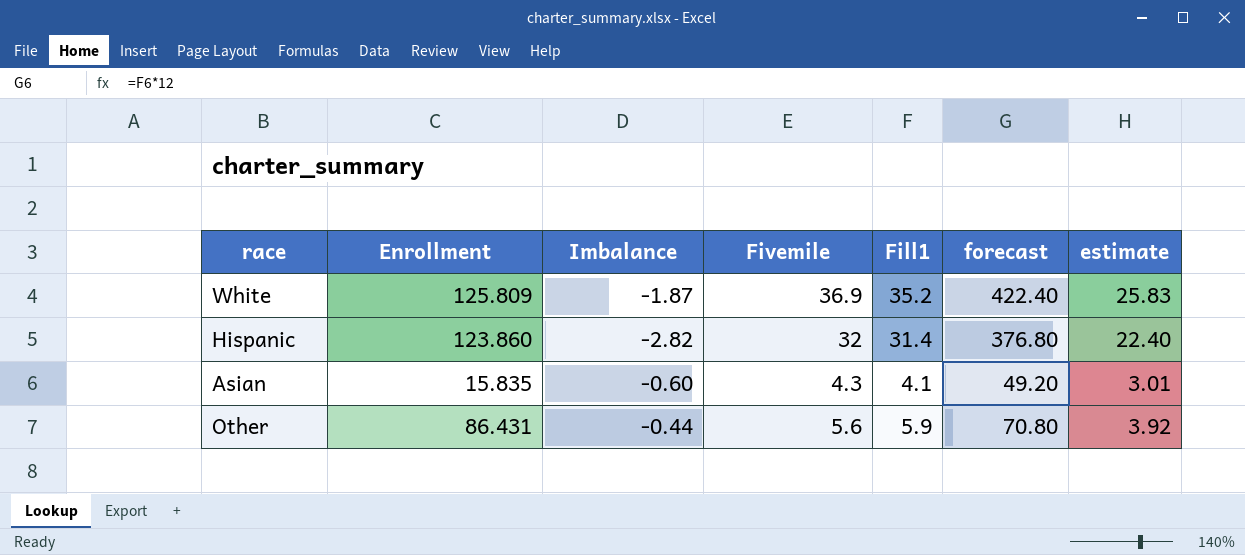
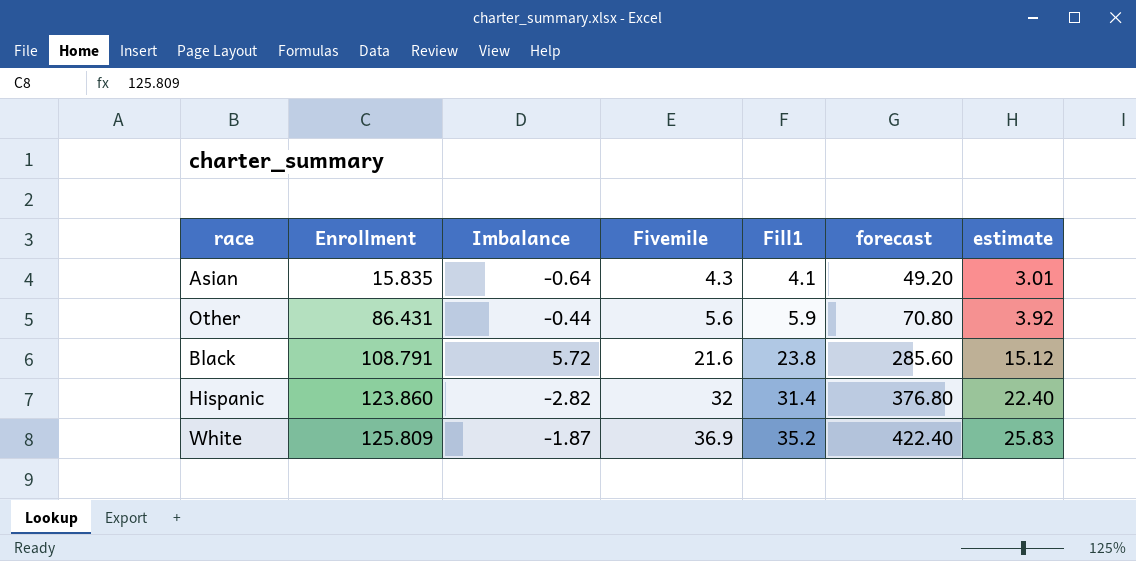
row order: none -> Enrollment ascending
Asian | Imbalance: -0.60 -> -0.64
row Black: none -> 108.791 | 5.72 | 21.6 | 23.8 | 285.60 | 15.12

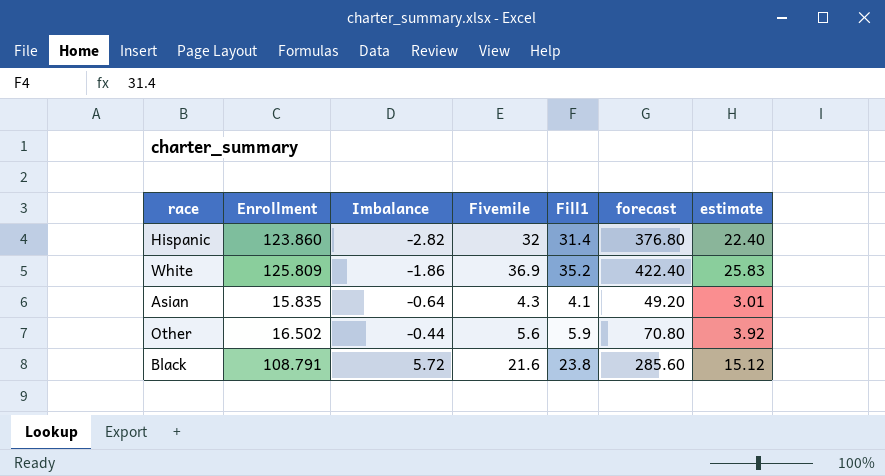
row order: Enrollment ascending -> Imbalance ascending
White | Imbalance: -1.87 -> -1.86
Other | Enrollment: 86.431 -> 16.502

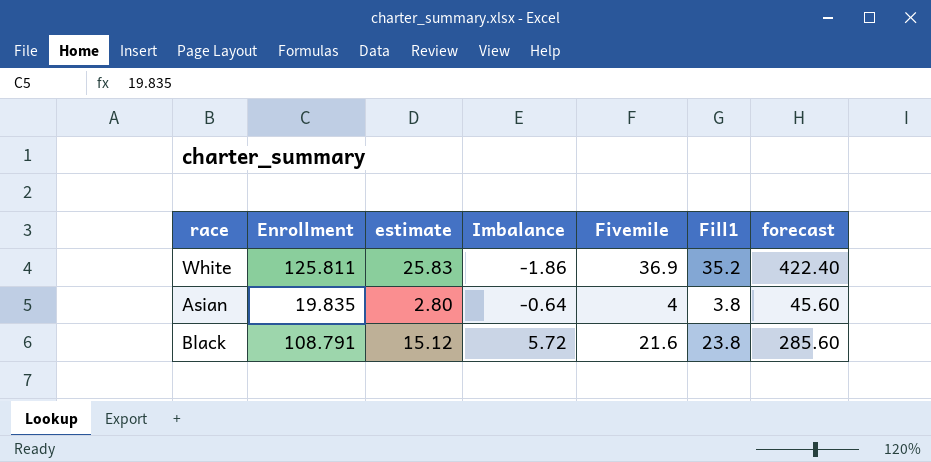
column estimate | position: 7 -> 3
row Hispanic: 123.860 | -2.82 | 32 | 31.4 | 376.80 | 22.40 -> none
row Other: 16.502 | -0.44 | 5.6 | 5.9 | 70.80 | 3.92 -> none
White | Enrollment: 125.809 -> 125.811
Asian | Enrollment: 15.835 -> 19.835
Asian | estimate: 3.01 -> 2.80
Asian | Fivemile: 4.3 -> 4
Asian | Fill1: 4.1 -> 3.8
Asian | forecast: 49.20 -> 45.60

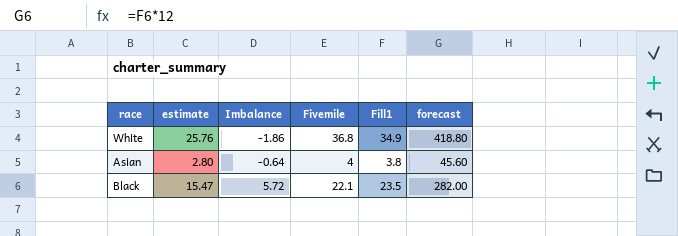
column Enrollment | position: 2 -> none
White | estimate: 25.83 -> 25.76
White | Fivemile: 36.9 -> 36.8
White | Fill1: 35.2 -> 34.9
White | forecast: 422.40 -> 418.80
Black | estimate: 15.12 -> 15.47
Black | Fivemile: 21.6 -> 22.1
Black | Fill1: 23.8 -> 23.5
Black | forecast: 285.60 -> 282.00

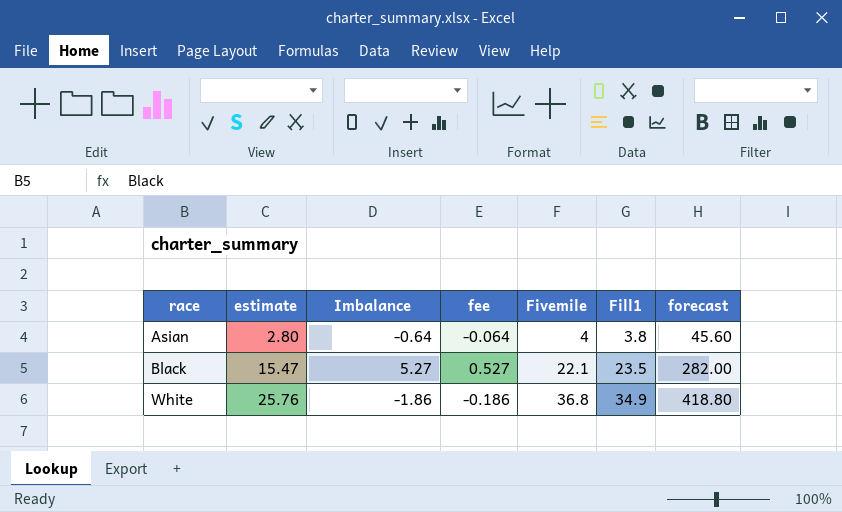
row order: Imbalance ascending -> race ascending
column fee | formula: none -> [Imbalance] * 0.1
Black | Imbalance: 5.72 -> 5.27

